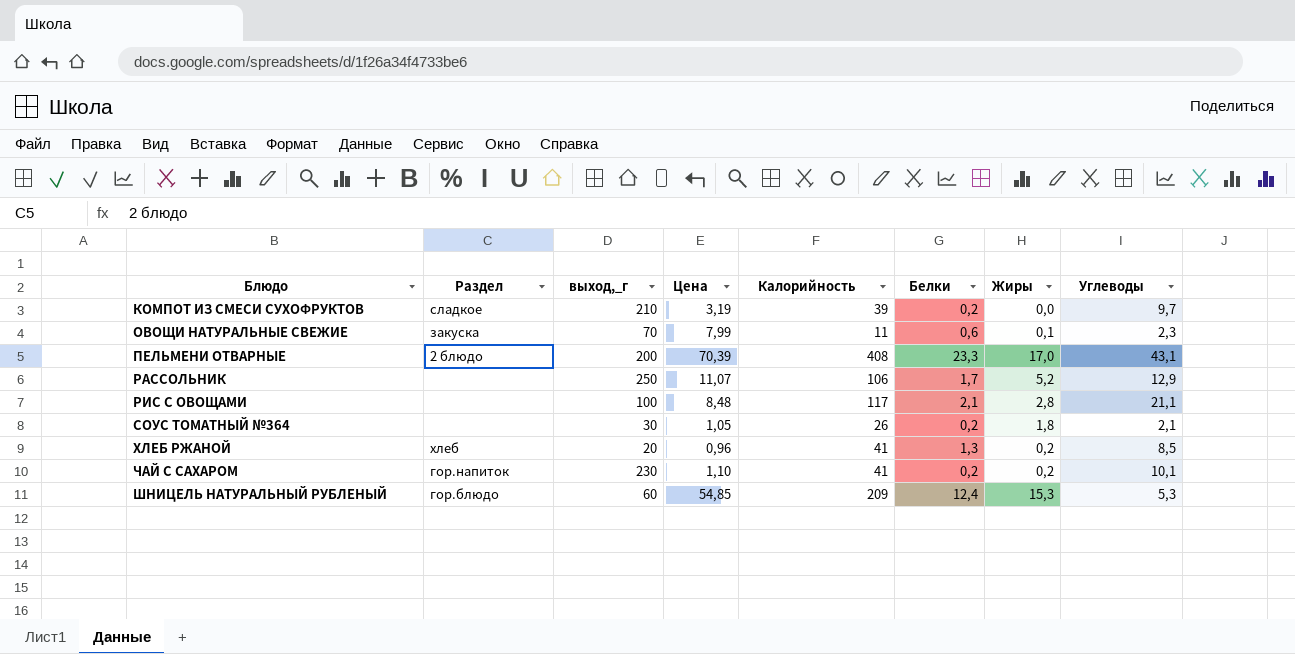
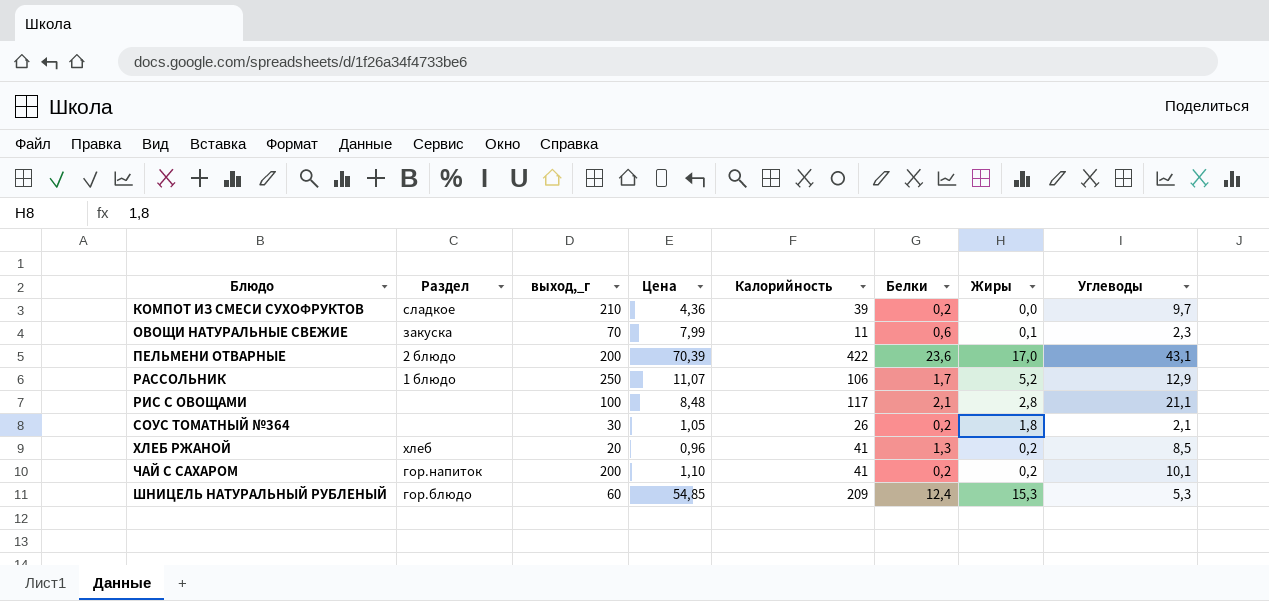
КОМПОТ ИЗ СМЕСИ СУХОФРУКТОВ | Цена: 3,19 -> 4,36
ПЕЛЬМЕНИ ОТВАРНЫЕ | Калорийность: 408 -> 422
ПЕЛЬМЕНИ ОТВАРНЫЕ | Белки: 23,3 -> 23,6
РАССОЛЬНИК | Раздел: none -> 1 блюдо
ЧАЙ С САХАРОМ | выход,_г: 230 -> 200

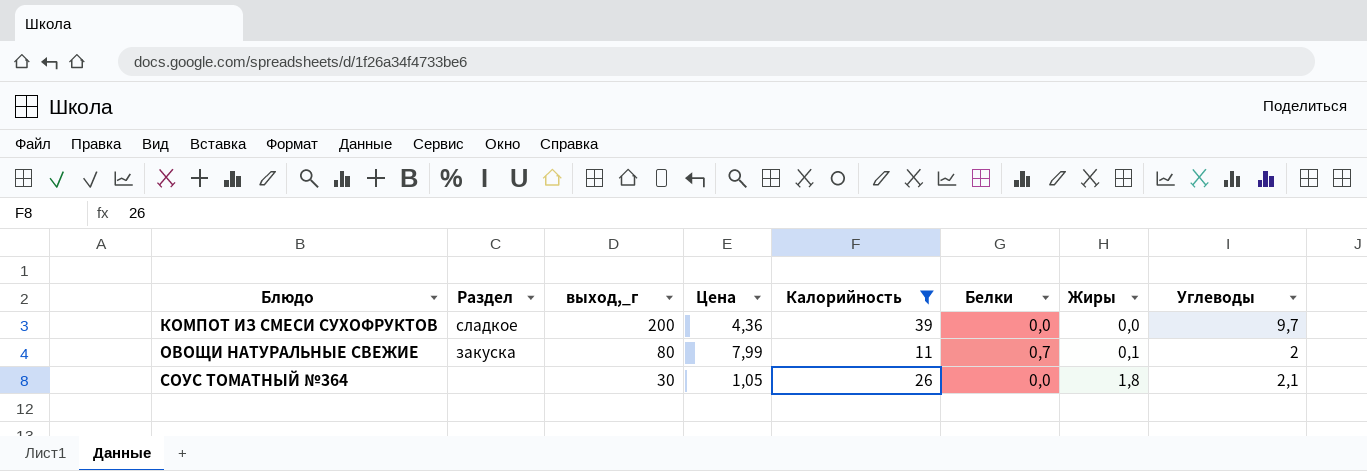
filter: none -> Калорийность <= 39
КОМПОТ ИЗ СМЕСИ СУХОФРУКТОВ | выход,_г: 210 -> 200
КОМПОТ ИЗ СМЕСИ СУХОФРУКТОВ | Белки: 0,2 -> 0,0
ОВОЩИ НАТУРАЛЬНЫЕ СВЕЖИЕ | выход,_г: 70 -> 80
ОВОЩИ НАТУРАЛЬНЫЕ СВЕЖИЕ | Белки: 0,6 -> 0,7
ОВОЩИ НАТУРАЛЬНЫЕ СВЕЖИЕ | Углеводы: 2,3 -> 2
СОУС ТОМАТНЫЙ №364 | Белки: 0,2 -> 0,0

